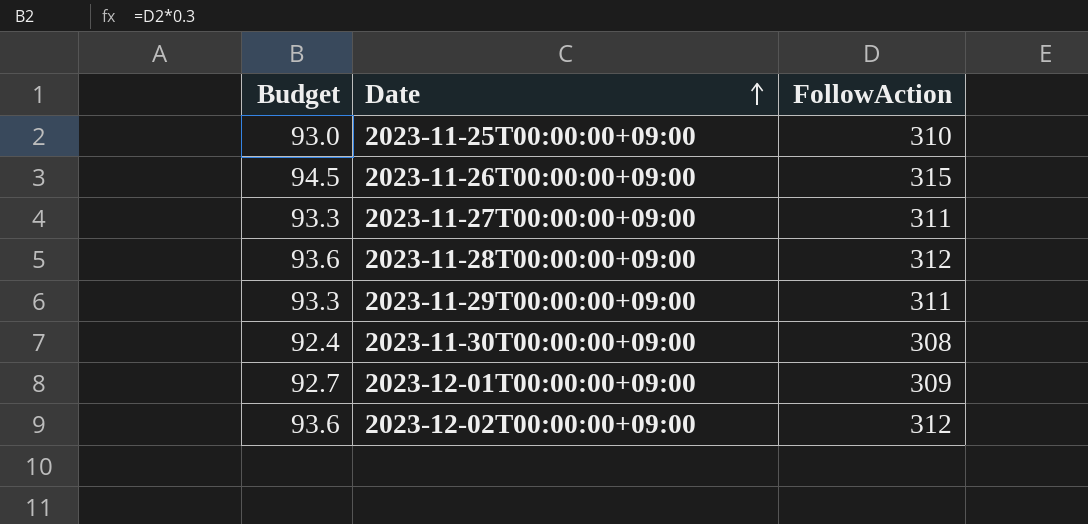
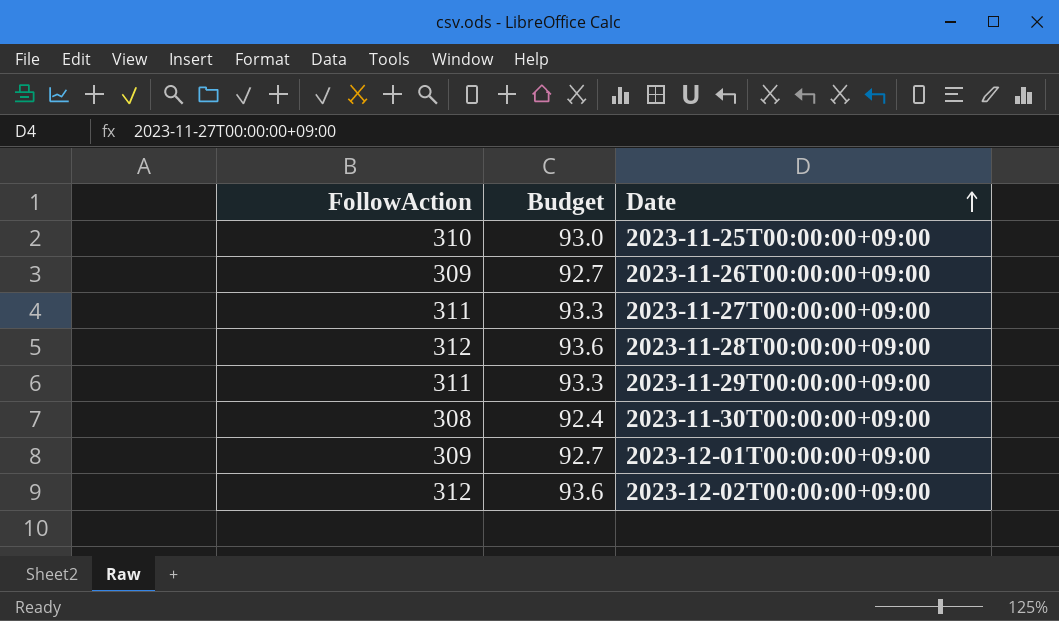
column FollowAction | position: 3 -> 1
2023-11-26T00:00:00+09:00 | FollowAction: 315 -> 309
2023-11-26T00:00:00+09:00 | Budget: 94.5 -> 92.7

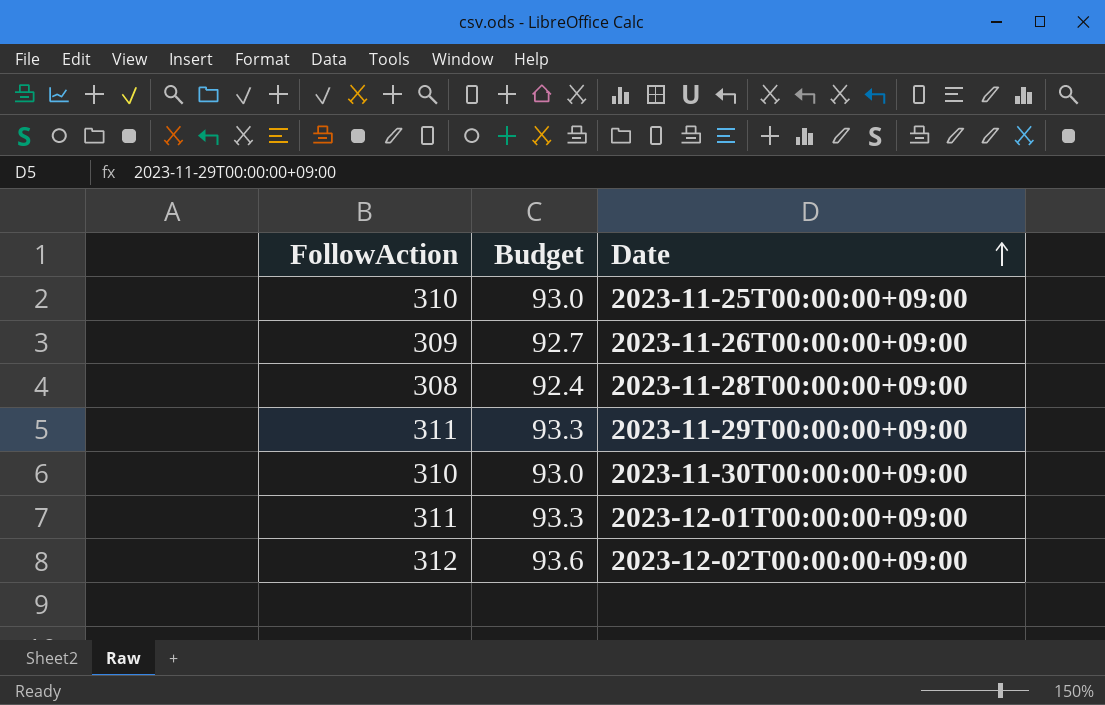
row 2023-11-27T00:00:00+09:00: 311 | 93.3 -> none
2023-11-28T00:00:00+09:00 | FollowAction: 312 -> 308
2023-11-28T00:00:00+09:00 | Budget: 93.6 -> 92.4
2023-11-30T00:00:00+09:00 | FollowAction: 308 -> 310
2023-11-30T00:00:00+09:00 | Budget: 92.4 -> 93.0
2023-12-01T00:00:00+09:00 | FollowAction: 309 -> 311
2023-12-01T00:00:00+09:00 | Budget: 92.7 -> 93.3

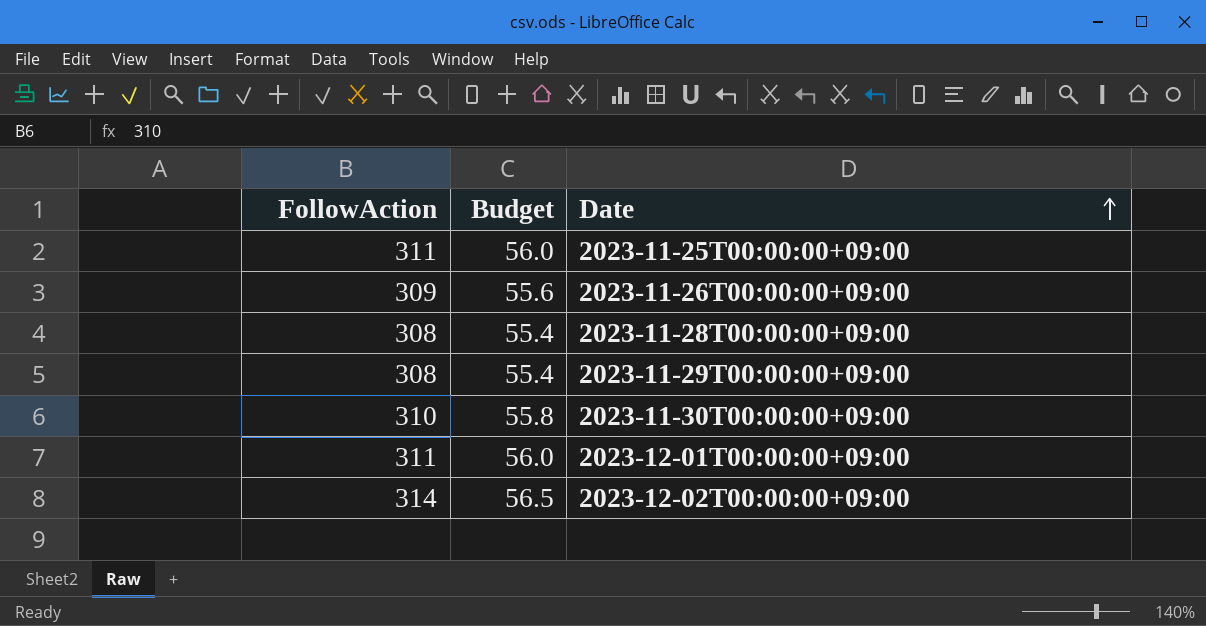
column Budget | formula: [FollowAction] * 0.3 -> [FollowAction] * 0.18
2023-11-25T00:00:00+09:00 | FollowAction: 310 -> 311
2023-11-29T00:00:00+09:00 | FollowAction: 311 -> 308
2023-12-02T00:00:00+09:00 | FollowAction: 312 -> 314

